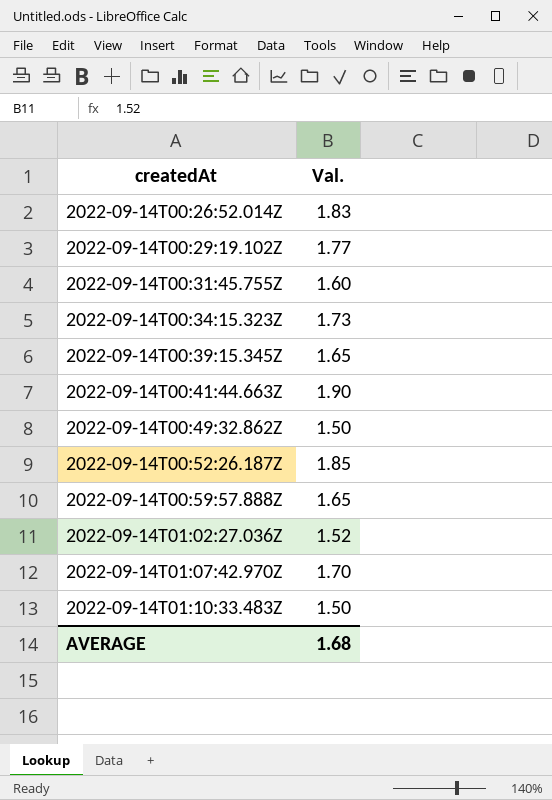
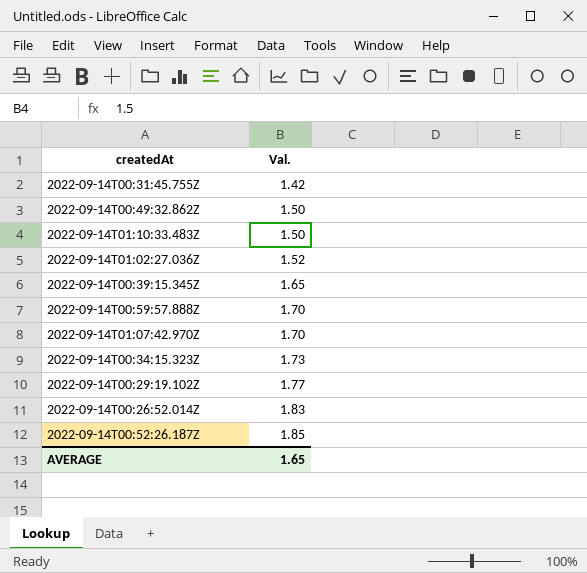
row order: createdAt ascending -> Val. ascending
row 2022-09-14T00:41:44.663Z: 1.90 -> none
2022-09-14T00:31:45.755Z | Val.: 1.60 -> 1.42
2022-09-14T00:59:57.888Z | Val.: 1.65 -> 1.70
AVERAGE | Val.: 1.68 -> 1.65

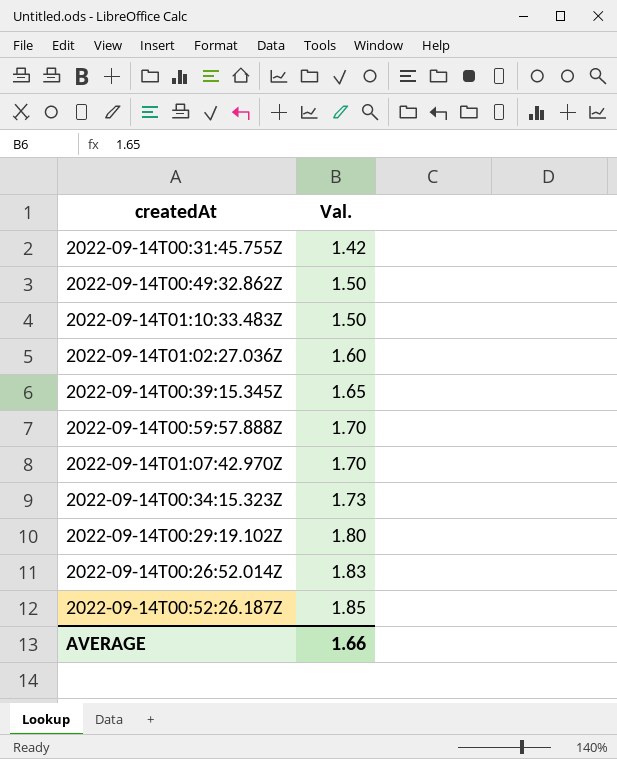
2022-09-14T01:02:27.036Z | Val.: 1.52 -> 1.60
2022-09-14T00:29:19.102Z | Val.: 1.77 -> 1.80
AVERAGE | Val.: 1.65 -> 1.66

